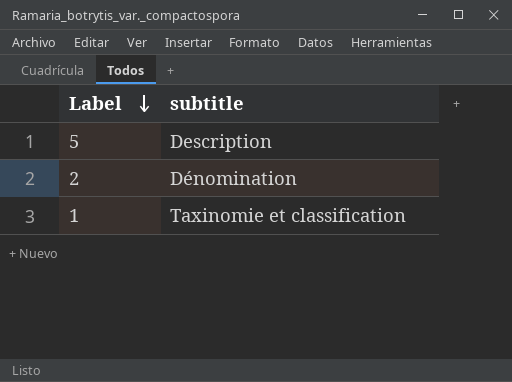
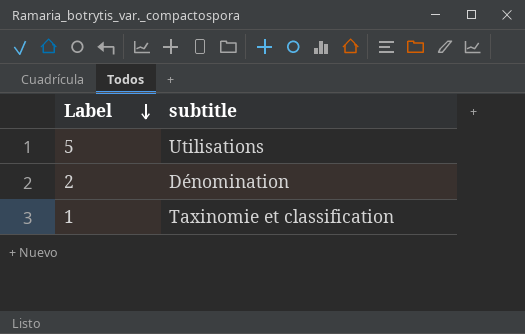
5 | subtitle: Description -> Utilisations

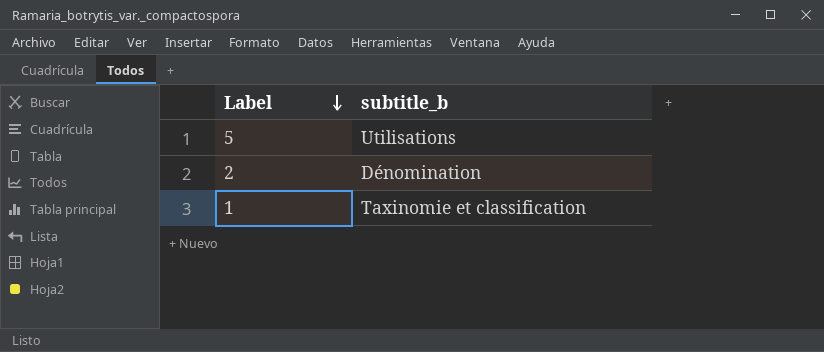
column name: subtitle -> subtitle_b

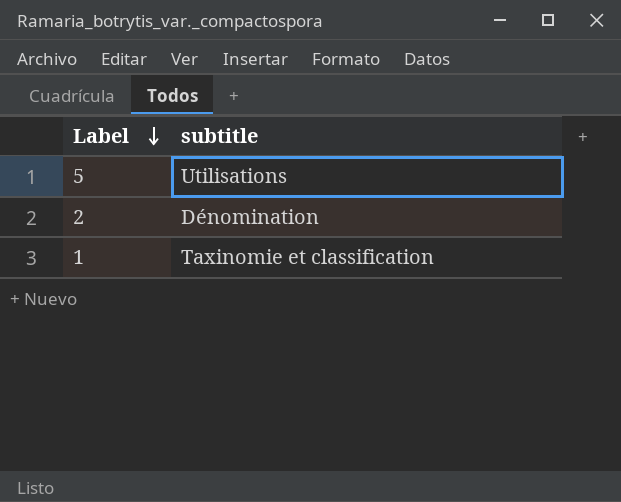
column name: subtitle_b -> subtitle

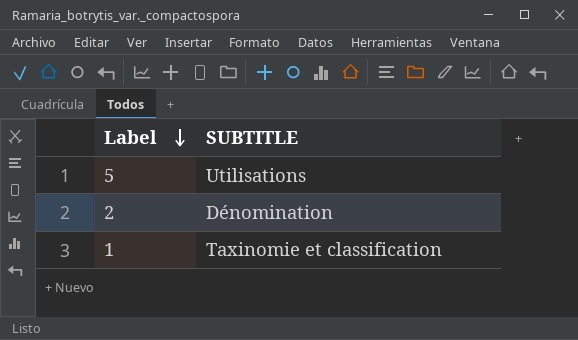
column name: subtitle -> SUBTITLE

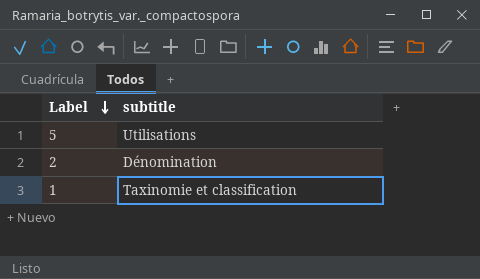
column name: SUBTITLE -> subtitle

